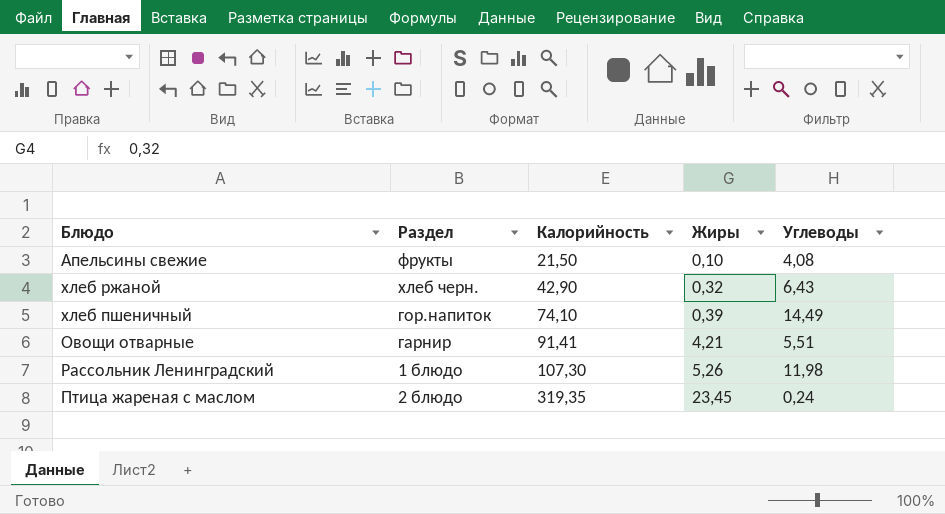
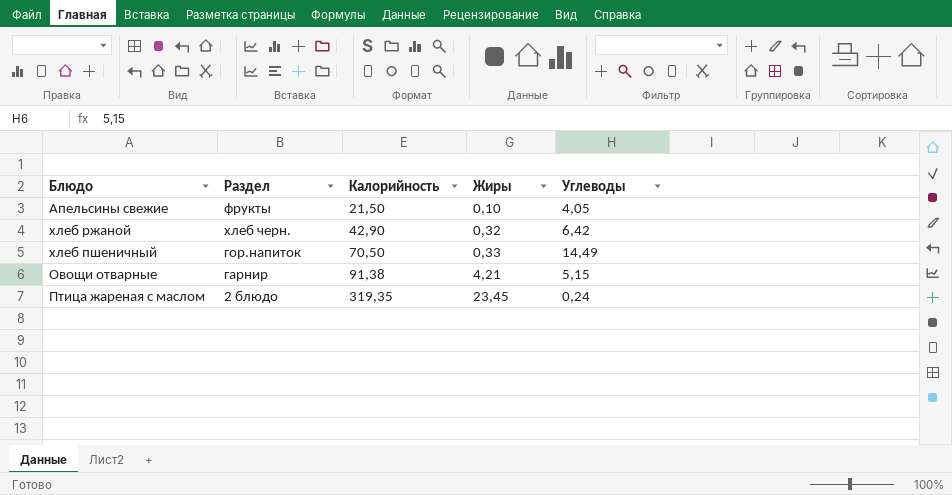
row Рассольник Ленинградский: 1 блюдо | 107,30 | 5,26 | 11,98 -> none
Апельсины свежие | Углеводы: 4,08 -> 4,05
хлеб ржаной | Углеводы: 6,43 -> 6,42
хлеб пшеничный | Калорийность: 74,10 -> 70,50
хлеб пшеничный | Жиры: 0,39 -> 0,33
Овощи отварные | Калорийность: 91,41 -> 91,38
Овощи отварные | Углеводы: 5,51 -> 5,15

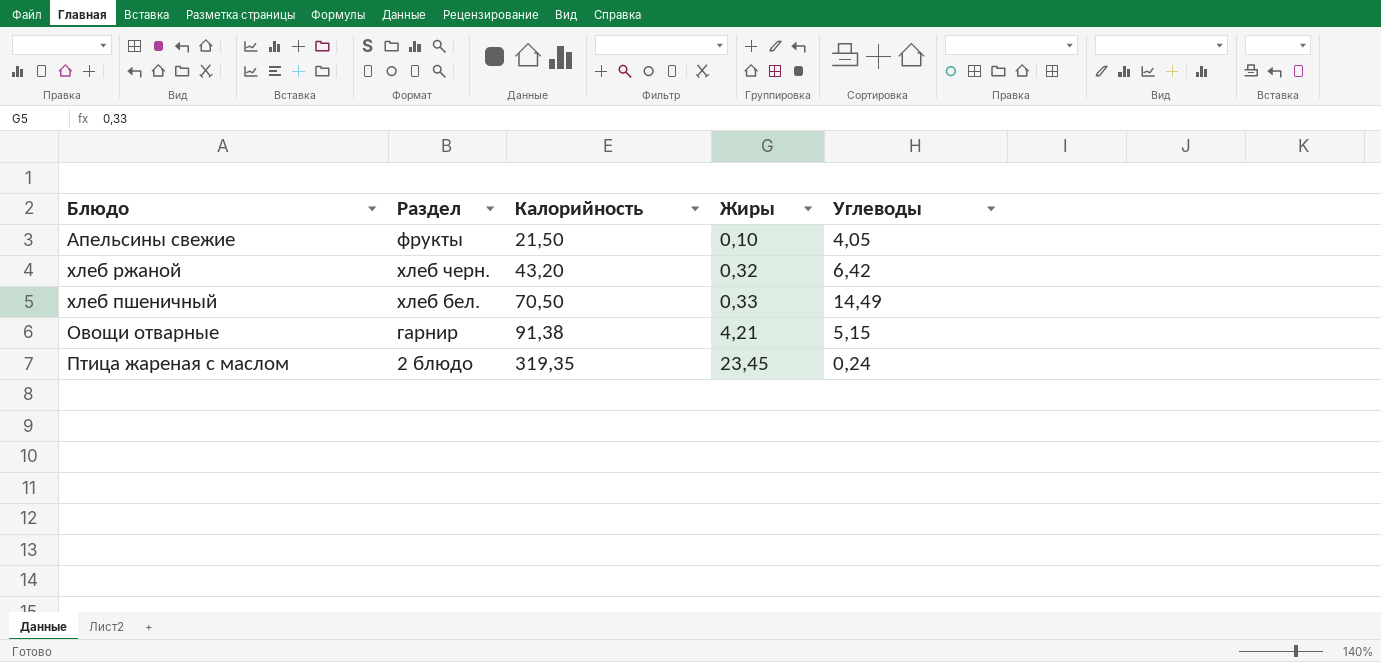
хлеб ржаной | Калорийность: 42,90 -> 43,20
хлеб пшеничный | Раздел: гор.напиток -> хлеб бел.

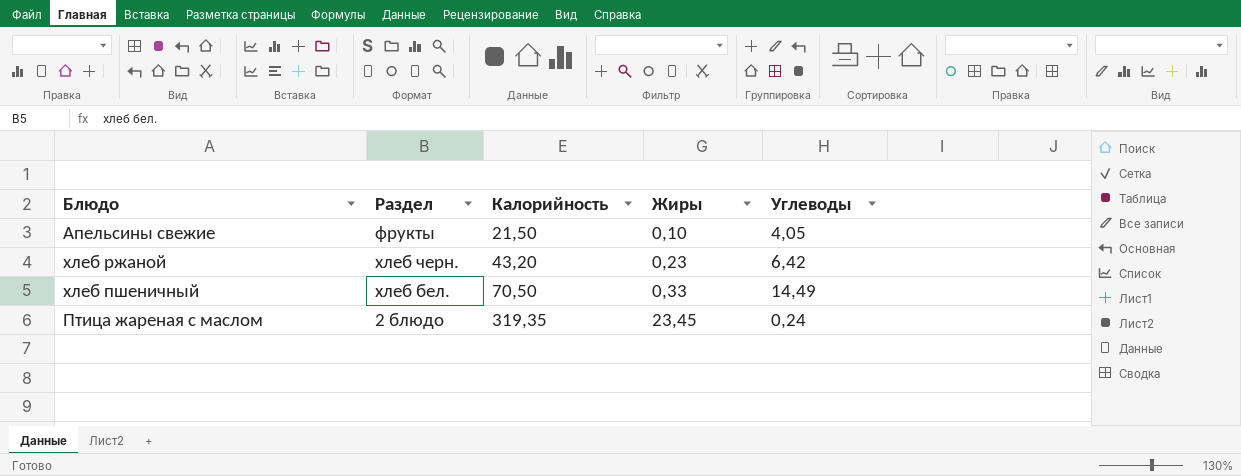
row Овощи отварные: гарнир | 91,38 | 4,21 | 5,15 -> none
хлеб ржаной | Жиры: 0,32 -> 0,23

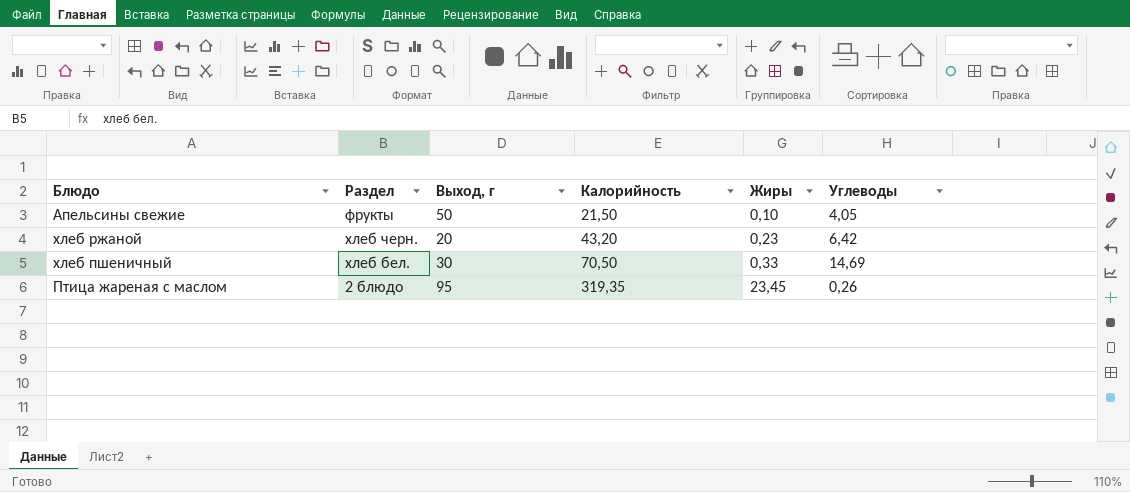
column Выход, г | position: none -> 3
хлеб пшеничный | Углеводы: 14,49 -> 14,69
Птица жареная с маслом | Углеводы: 0,24 -> 0,26

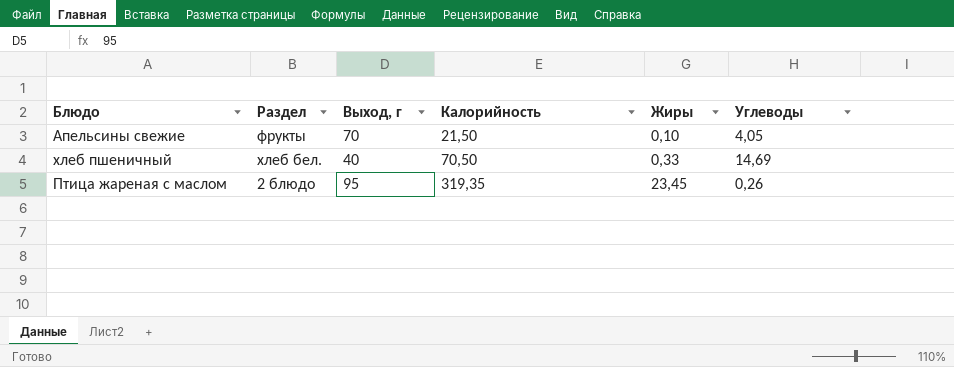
row хлеб ржаной: хлеб черн. | 20 | 43,20 | 0,23 | 6,42 -> none
Апельсины свежие | Выход, г: 50 -> 70
хлеб пшеничный | Выход, г: 30 -> 40

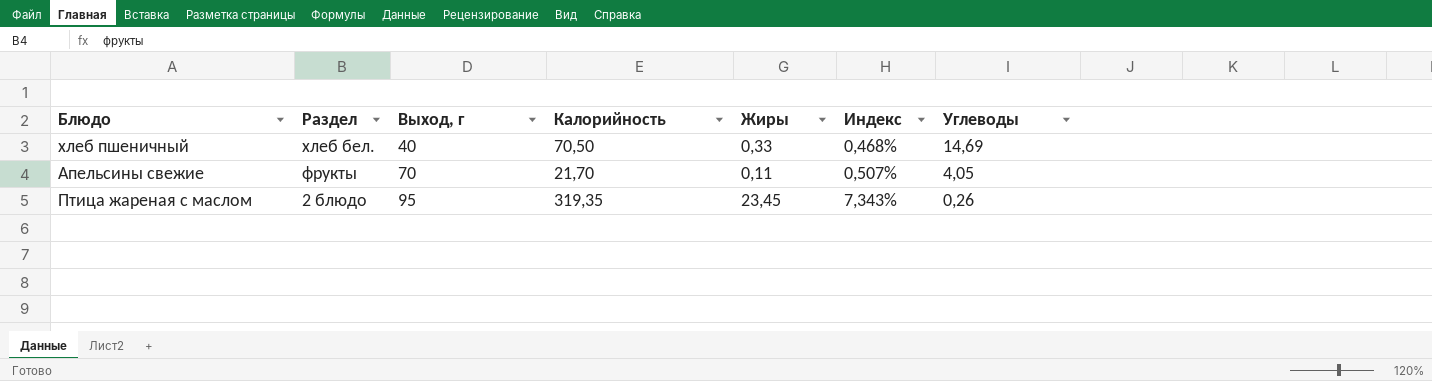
row order: Калорийность ascending -> Раздел descending
column Индекс | formula: none -> [Жиры] / [Калорийность]
Апельсины свежие | Калорийность: 21,50 -> 21,70
Апельсины свежие | Жиры: 0,10 -> 0,11

